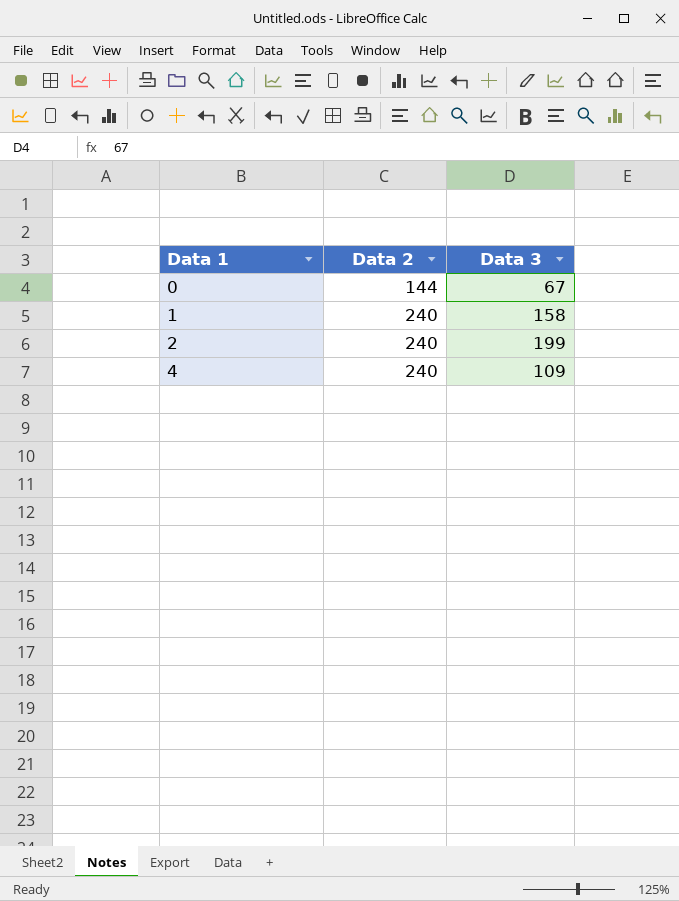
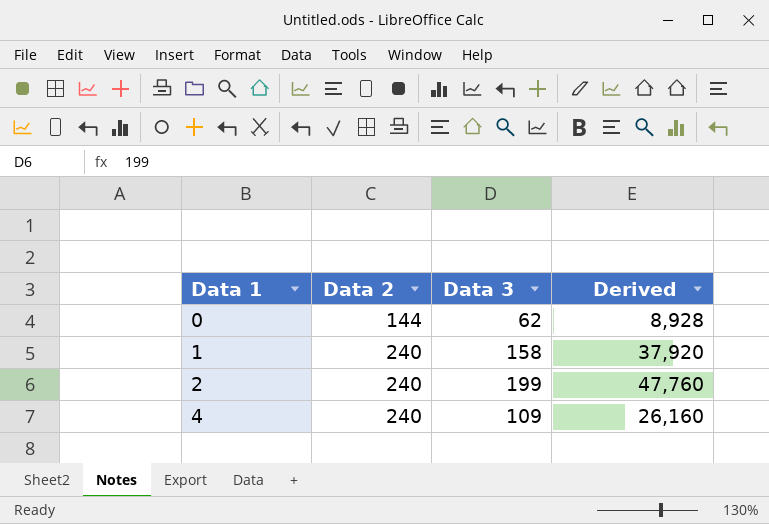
column Derived | formula: none -> [Data 2] * [Data 3]
0 | Data 3: 67 -> 62

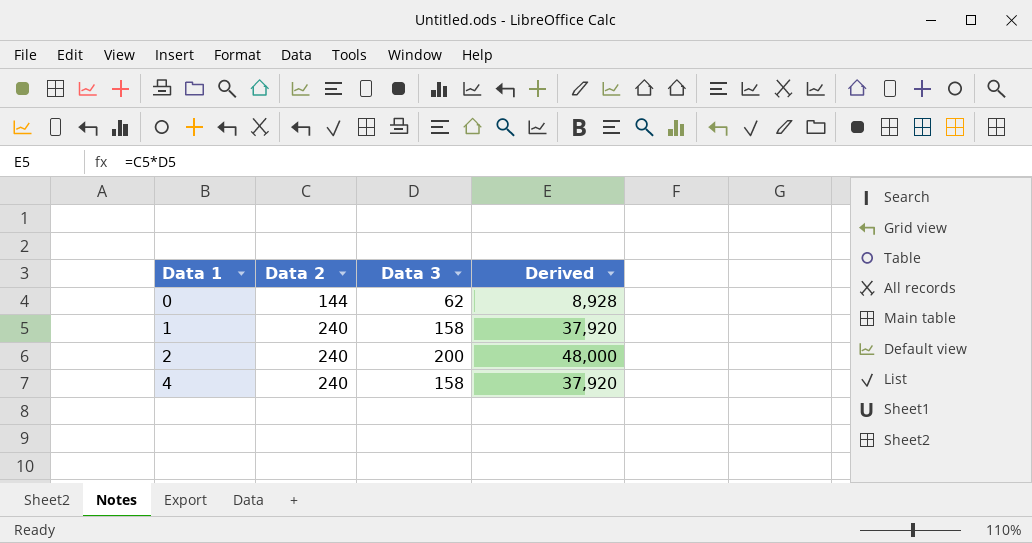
2 | Data 3: 199 -> 200
2 | Derived: 47,760 -> 48,000
4 | Data 3: 109 -> 158
4 | Derived: 26,160 -> 37,920

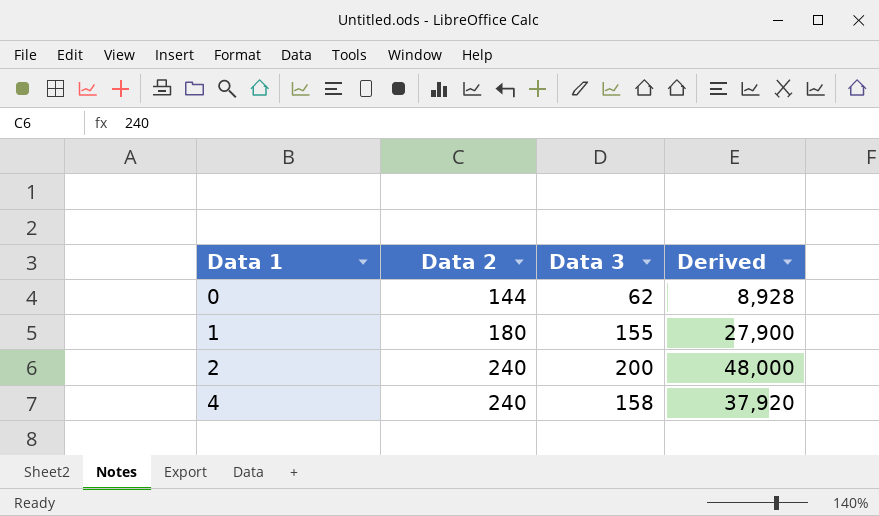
1 | Data 2: 240 -> 180
1 | Data 3: 158 -> 155
1 | Derived: 37,920 -> 27,900

